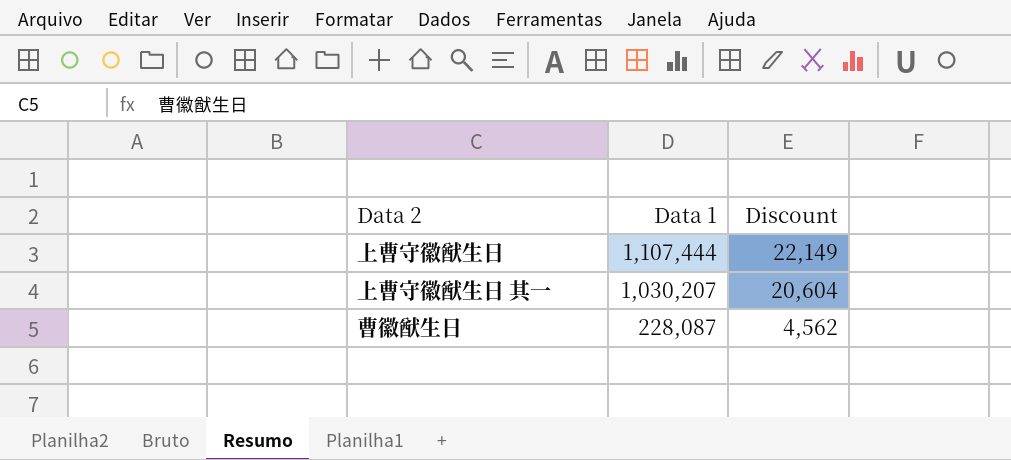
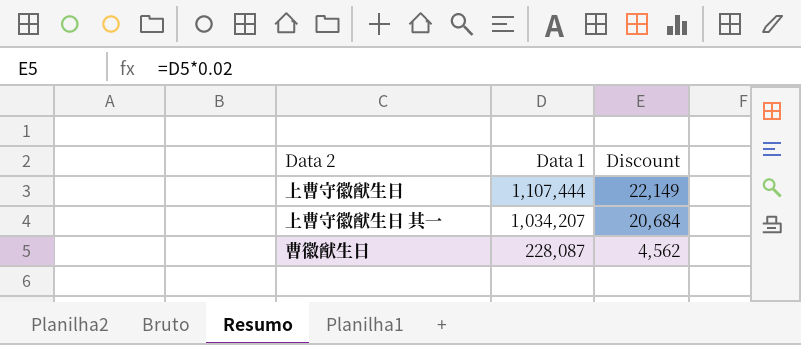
上曹守徽猷生日 其一 | Data 1: 1,030,207 -> 1,034,207
上曹守徽猷生日 其一 | Discount: 20,604 -> 20,684

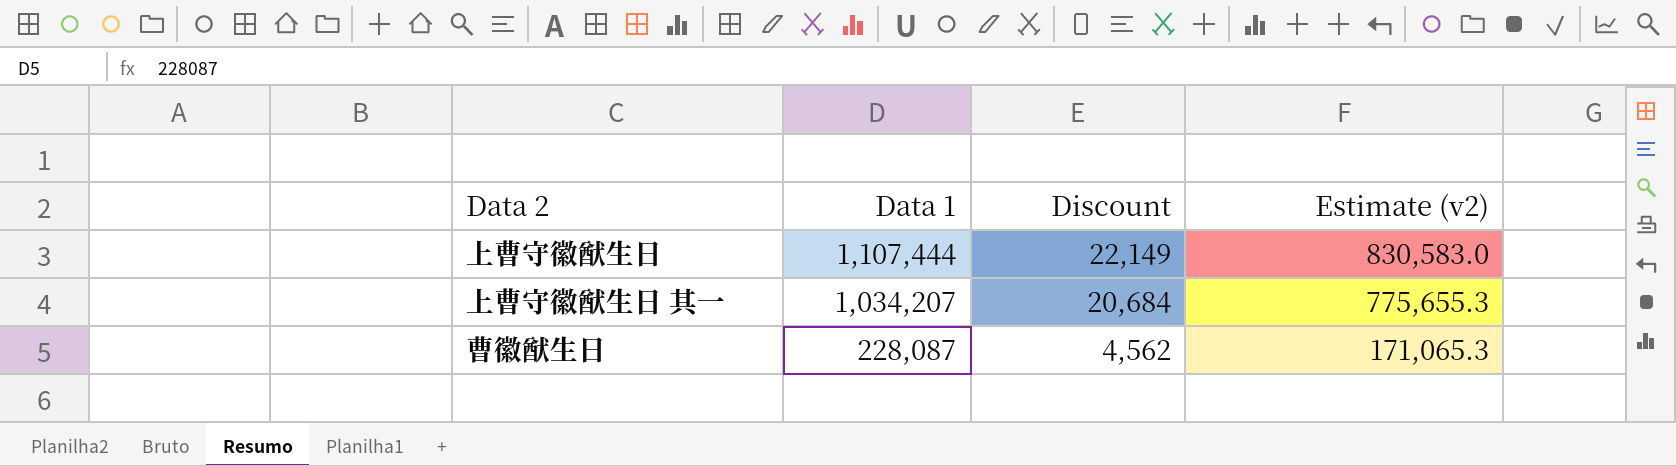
column Estimate (v2) | formula: none -> [Data 1] * 0.75

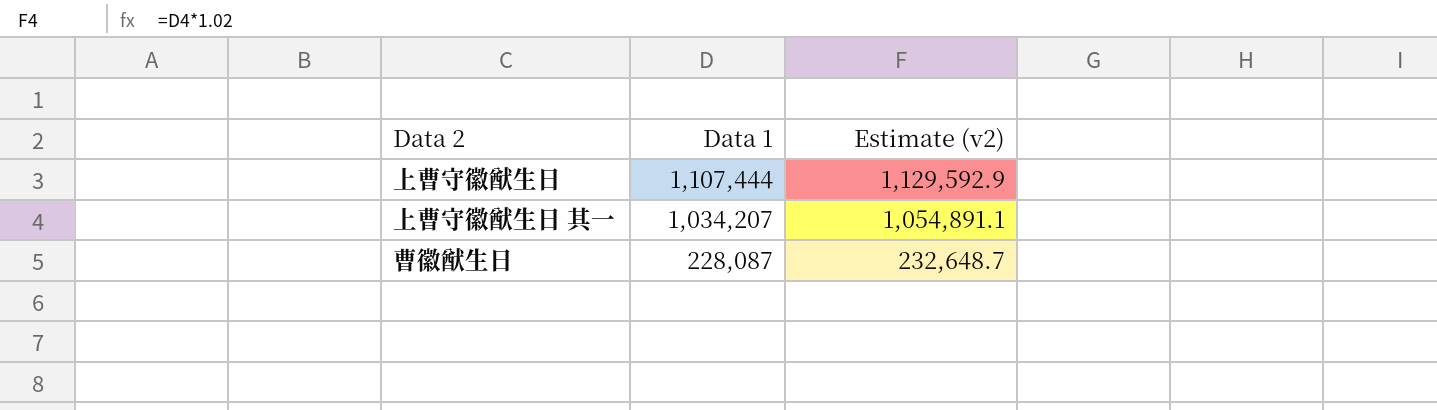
column Discount | formula: [Data 1] * 0.02 -> none
column Estimate (v2) | formula: [Data 1] * 0.75 -> [Data 1] * 1.02

